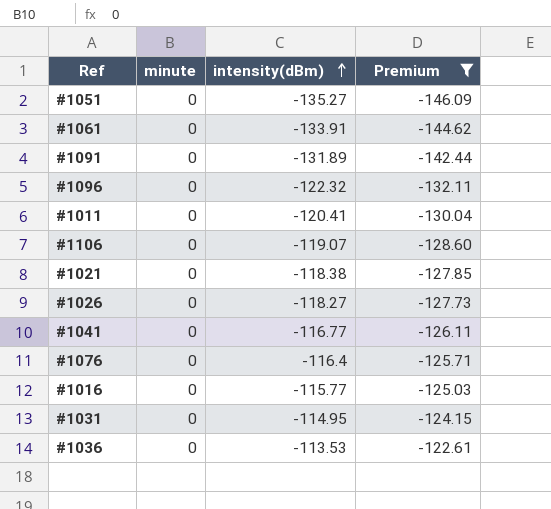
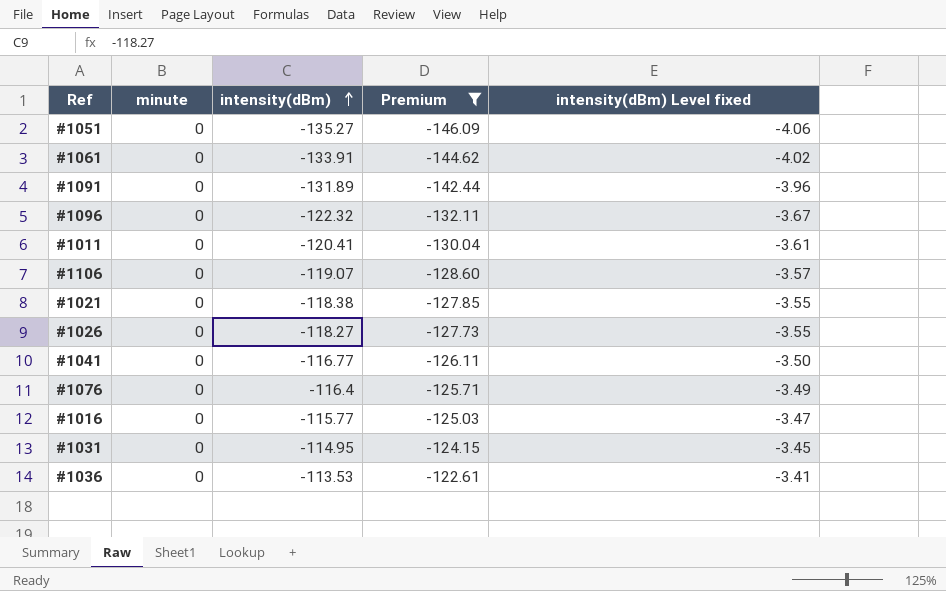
column intensity(dBm) Level fixed | formula: none -> [intensity(dBm)] * 0.03

